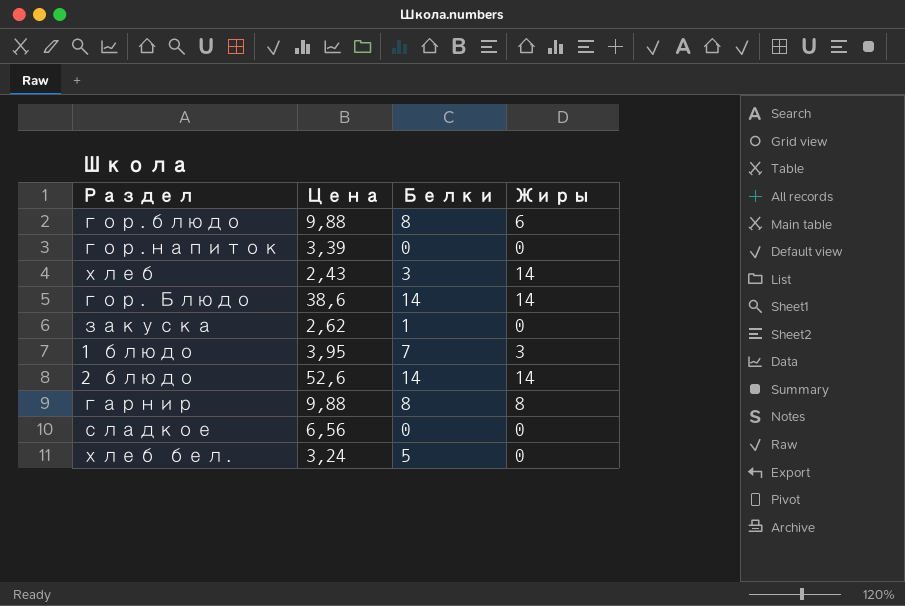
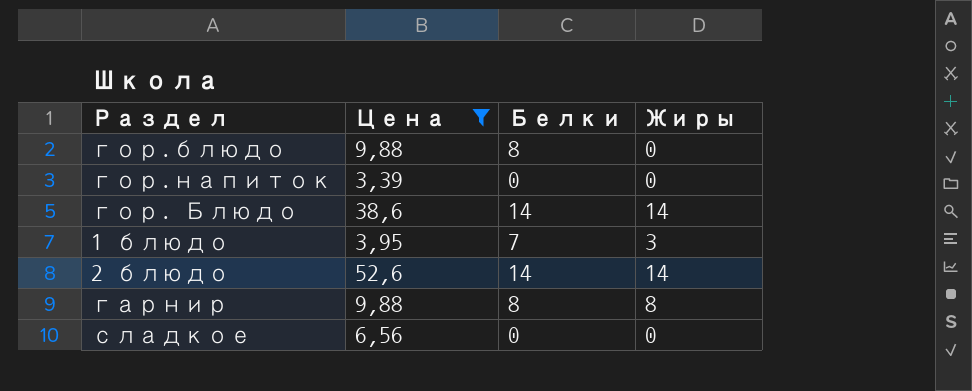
filter: none -> Цена >= 3,39
гор.блюдо | Жиры: 6 -> 0

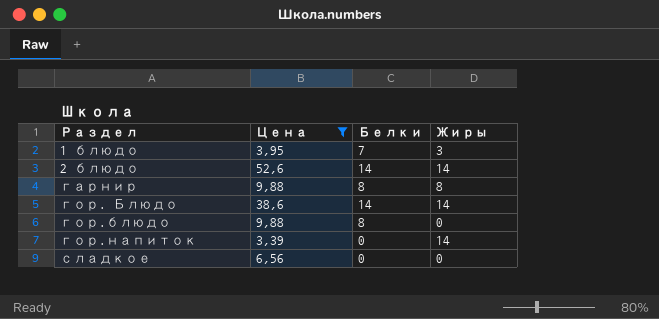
row order: none -> Раздел ascending
гор.напиток | Жиры: 0 -> 14

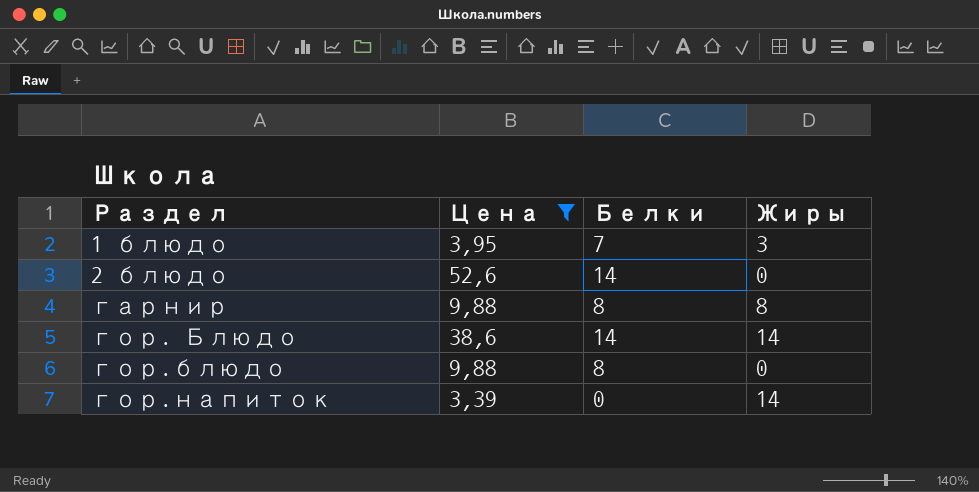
row сладкое: 6,56 | 0 | 0 -> none
2 блюдо | Жиры: 14 -> 0

